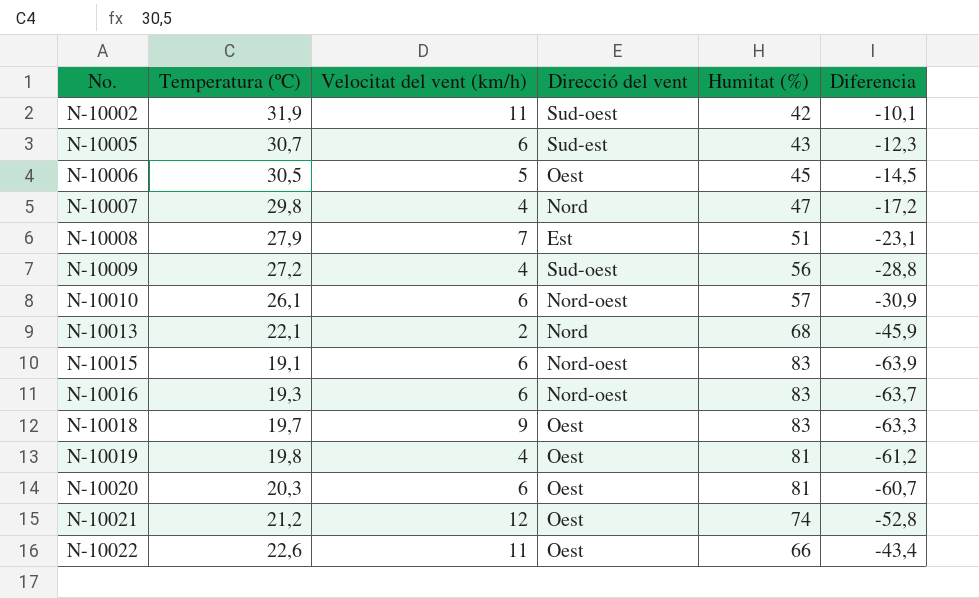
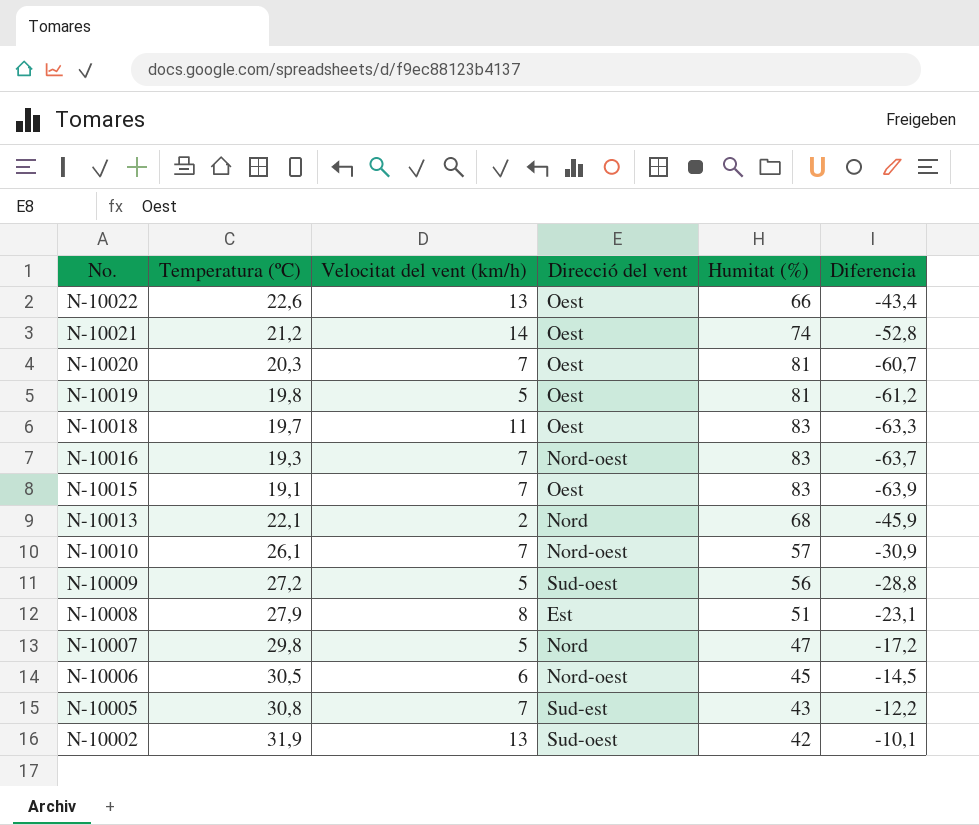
row order: No. ascending -> No. descending
N-10022 | Velocitat del vent (km/h): 11 -> 13
N-10021 | Velocitat del vent (km/h): 12 -> 14
N-10020 | Velocitat del vent (km/h): 6 -> 7
N-10019 | Velocitat del vent (km/h): 4 -> 5
N-10018 | Velocitat del vent (km/h): 9 -> 11
N-10016 | Velocitat del vent (km/h): 6 -> 7
N-10015 | Velocitat del vent (km/h): 6 -> 7
N-10015 | Direcció del vent: Nord-oest -> Oest
N-10010 | Velocitat del vent (km/h): 6 -> 7
N-10009 | Velocitat del vent (km/h): 4 -> 5
N-10008 | Velocitat del vent (km/h): 7 -> 8
N-10007 | Velocitat del vent (km/h): 4 -> 5
N-10006 | Velocitat del vent (km/h): 5 -> 6
N-10006 | Direcció del vent: Oest -> Nord-oest
N-10005 | Temperatura (ºC): 30,7 -> 30,8
N-10005 | Velocitat del vent (km/h): 6 -> 7
N-10005 | Diferencia: -12,3 -> -12,2
N-10002 | Velocitat del vent (km/h): 11 -> 13

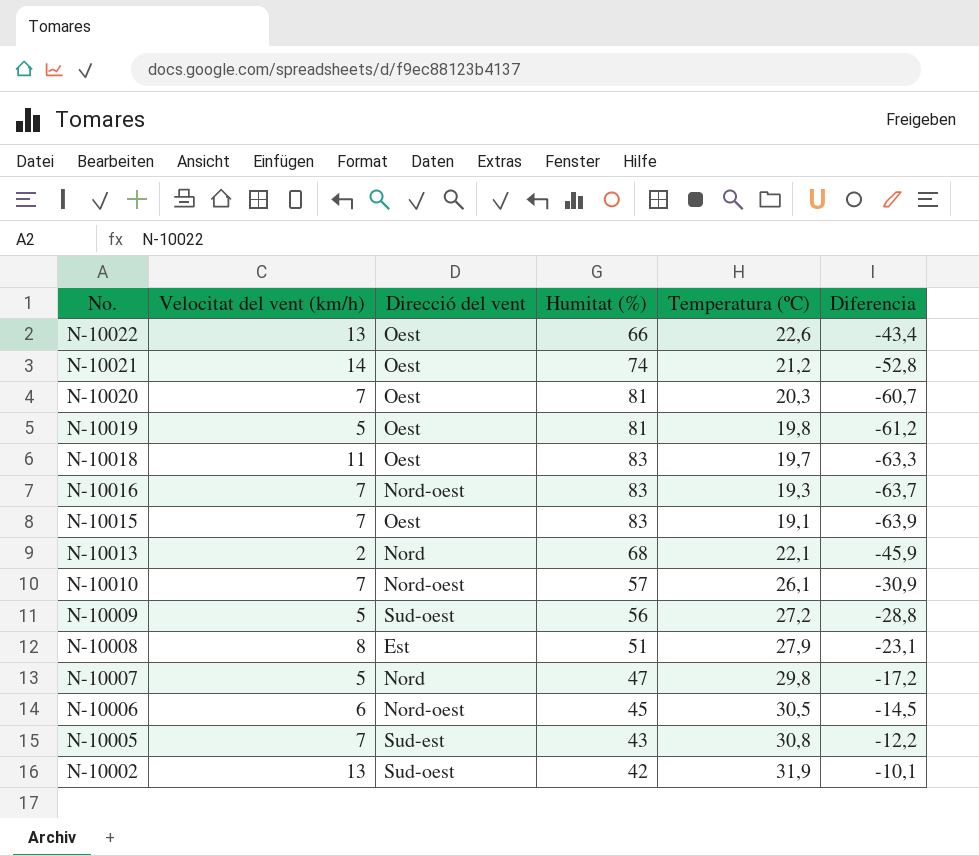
column Temperatura (ºC) | position: 2 -> 5

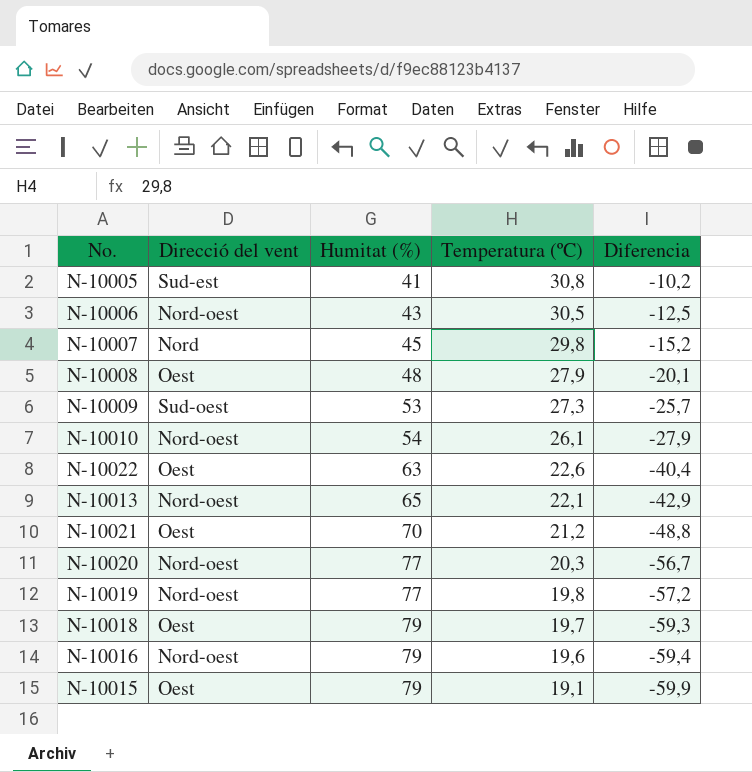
row order: No. descending -> Humitat (%) ascending
column Velocitat del vent (km/h) | position: 2 -> none
row N-10002: 13 | Sud-oest | 42 | 31,9 | -10,1 -> none
N-10005 | Humitat (%): 43 -> 41
N-10005 | Diferencia: -12,2 -> -10,2
N-10006 | Humitat (%): 45 -> 43
N-10006 | Diferencia: -14,5 -> -12,5
N-10007 | Humitat (%): 47 -> 45
N-10007 | Diferencia: -17,2 -> -15,2
N-10008 | Direcció del vent: Est -> Oest
N-10008 | Humitat (%): 51 -> 48
N-10008 | Diferencia: -23,1 -> -20,1
N-10009 | Humitat (%): 56 -> 53
N-10009 | Temperatura (ºC): 27,2 -> 27,3
N-10009 | Diferencia: -28,8 -> -25,7
N-10010 | Humitat (%): 57 -> 54
N-10010 | Diferencia: -30,9 -> -27,9
N-10022 | Humitat (%): 66 -> 63
N-10022 | Diferencia: -43,4 -> -40,4
N-10013 | Direcció del vent: Nord -> Nord-oest
N-10013 | Humitat (%): 68 -> 65
N-10013 | Diferencia: -45,9 -> -42,9
N-10021 | Humitat (%): 74 -> 70
N-10021 | Diferencia: -52,8 -> -48,8
N-10020 | Direcció del vent: Oest -> Nord-oest
N-10020 | Humitat (%): 81 -> 77
N-10020 | Diferencia: -60,7 -> -56,7
N-10019 | Direcció del vent: Oest -> Nord-oest
N-10019 | Humitat (%): 81 -> 77
N-10019 | Diferencia: -61,2 -> -57,2
N-10018 | Humitat (%): 83 -> 79
N-10018 | Diferencia: -63,3 -> -59,3
N-10016 | Humitat (%): 83 -> 79
N-10016 | Temperatura (ºC): 19,3 -> 19,6
N-10016 | Diferencia: -63,7 -> -59,4
N-10015 | Humitat (%): 83 -> 79
N-10015 | Diferencia: -63,9 -> -59,9

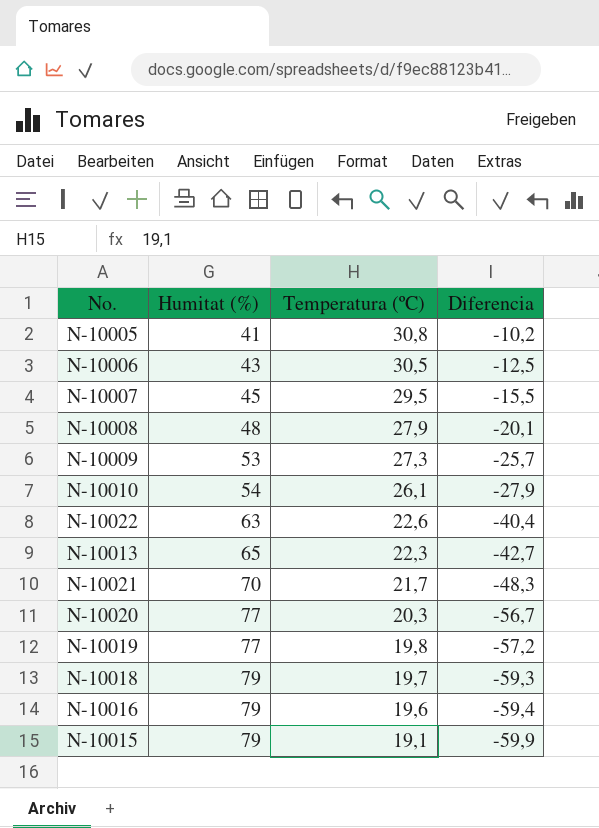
column Direcció del vent | position: 2 -> none
N-10007 | Temperatura (ºC): 29,8 -> 29,5
N-10007 | Diferencia: -15,2 -> -15,5
N-10013 | Temperatura (ºC): 22,1 -> 22,3
N-10013 | Diferencia: -42,9 -> -42,7
N-10021 | Temperatura (ºC): 21,2 -> 21,7
N-10021 | Diferencia: -48,8 -> -48,3

